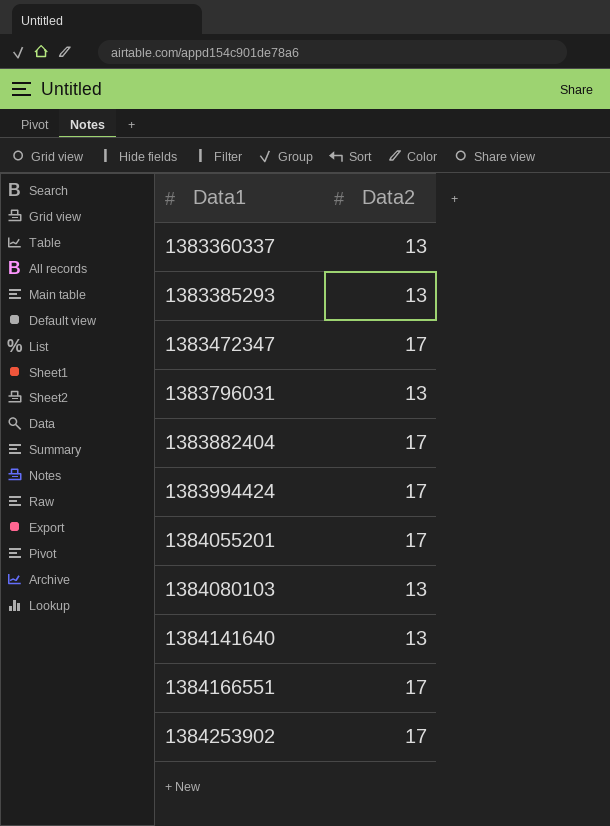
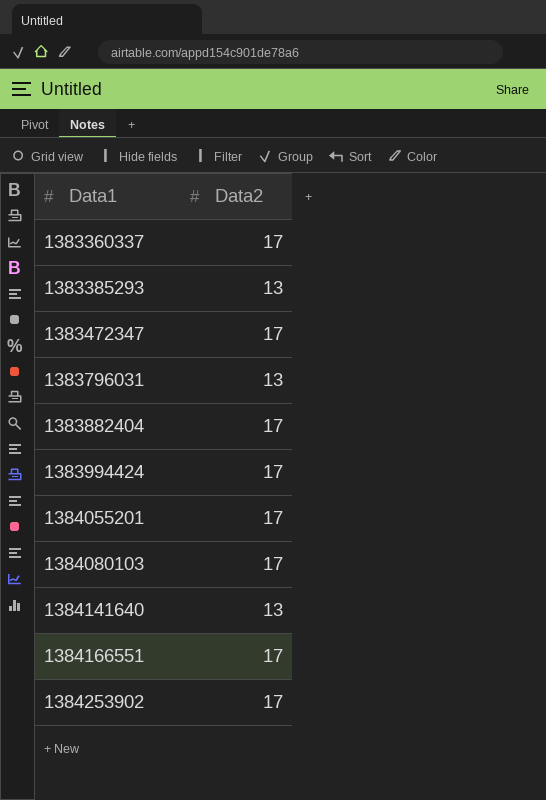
1383360337 | Data2: 13 -> 17
1384080103 | Data2: 13 -> 17

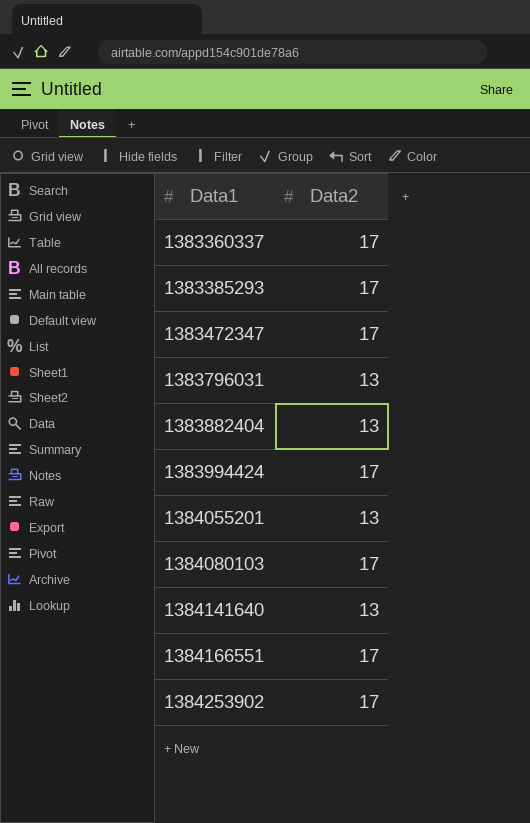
1383385293 | Data2: 13 -> 17
1383882404 | Data2: 17 -> 13
1384055201 | Data2: 17 -> 13

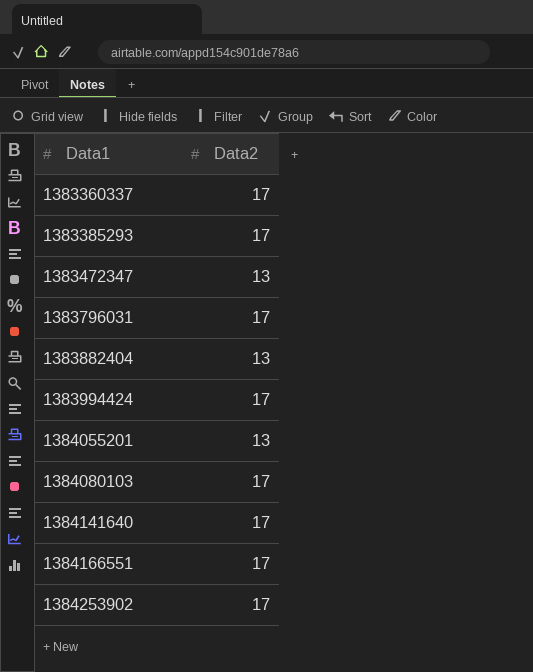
1383472347 | Data2: 17 -> 13
1383796031 | Data2: 13 -> 17
1384141640 | Data2: 13 -> 17

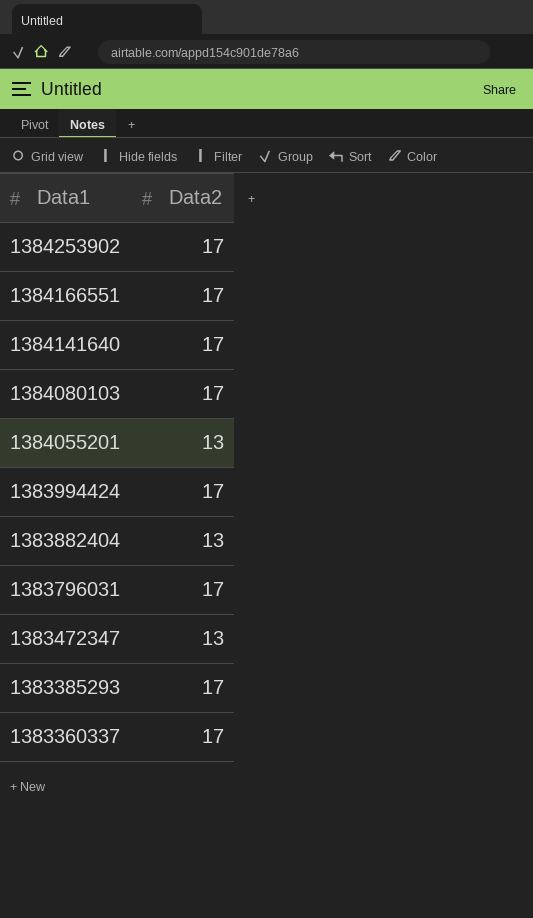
row order: Data1 ascending -> Data1 descending

